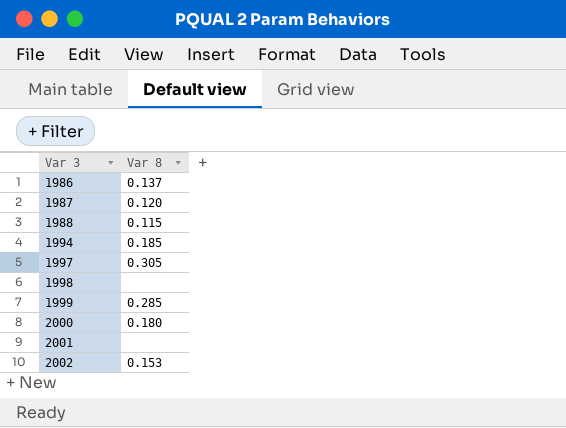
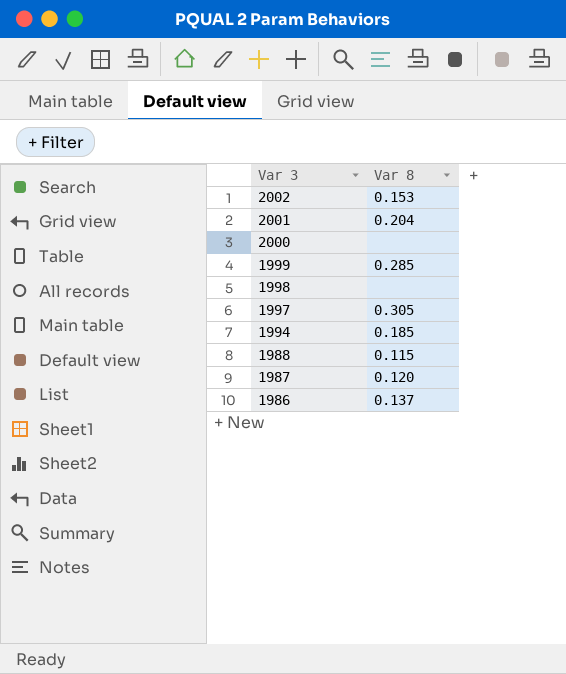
row order: Var 3 ascending -> Var 3 descending
2001 | Var 8: none -> 0.204
2000 | Var 8: 0.180 -> none

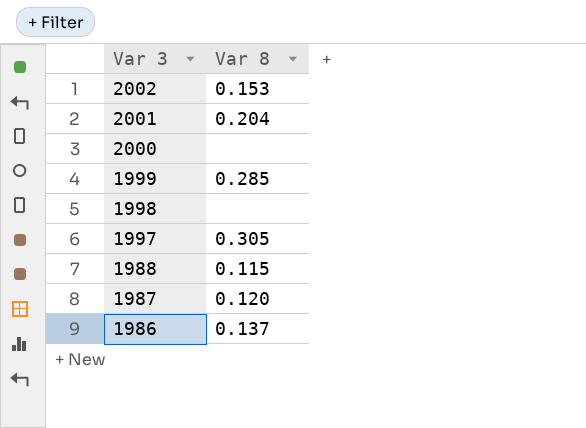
row 1994: 0.185 -> none

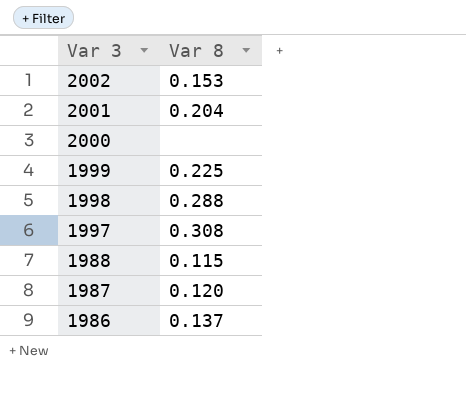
1999 | Var 8: 0.285 -> 0.225
1998 | Var 8: none -> 0.288
1997 | Var 8: 0.305 -> 0.308

